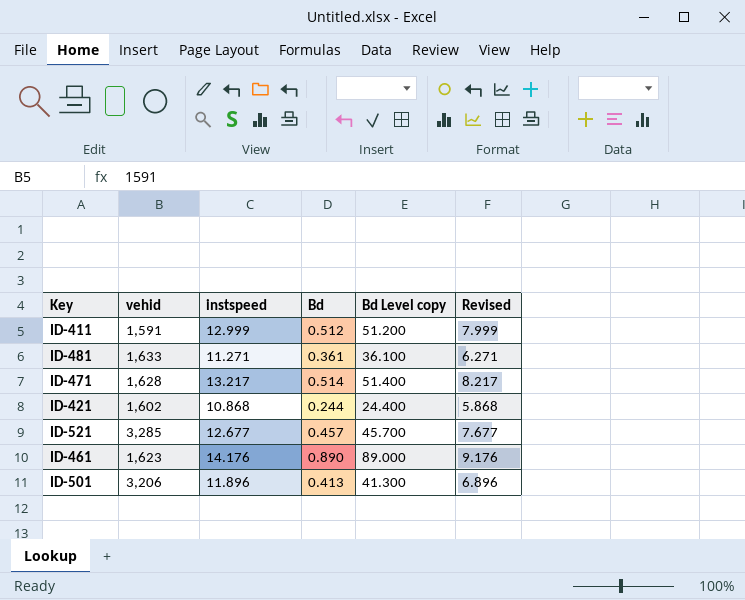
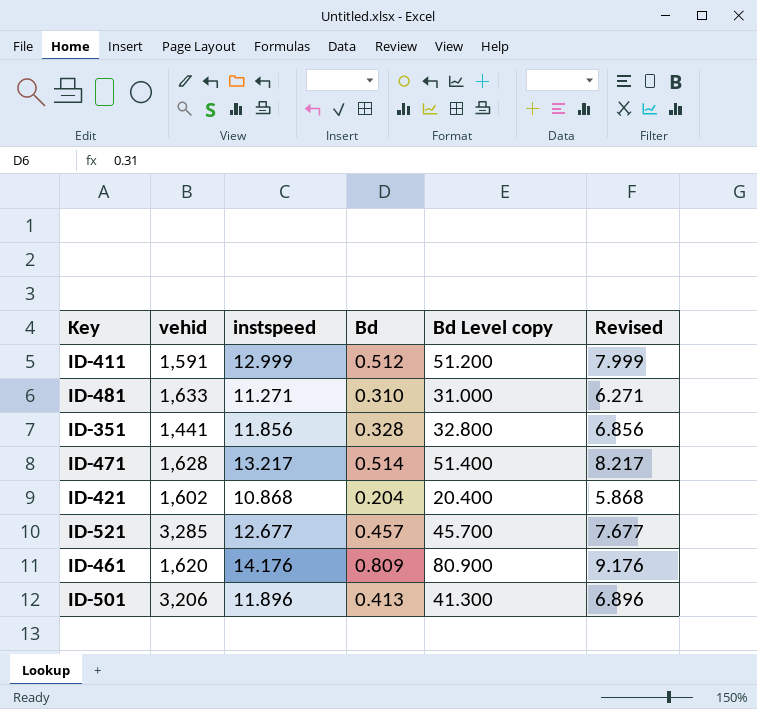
ID-481 | Bd: 0.361 -> 0.310
ID-481 | Bd Level copy: 36.100 -> 31.000
row ID-351: none -> 1,441 | 11.856 | 0.328 | 32.800 | 6.856
ID-421 | Bd: 0.244 -> 0.204
ID-421 | Bd Level copy: 24.400 -> 20.400
ID-461 | vehid: 1,623 -> 1,620
ID-461 | Bd: 0.890 -> 0.809
ID-461 | Bd Level copy: 89.000 -> 80.900

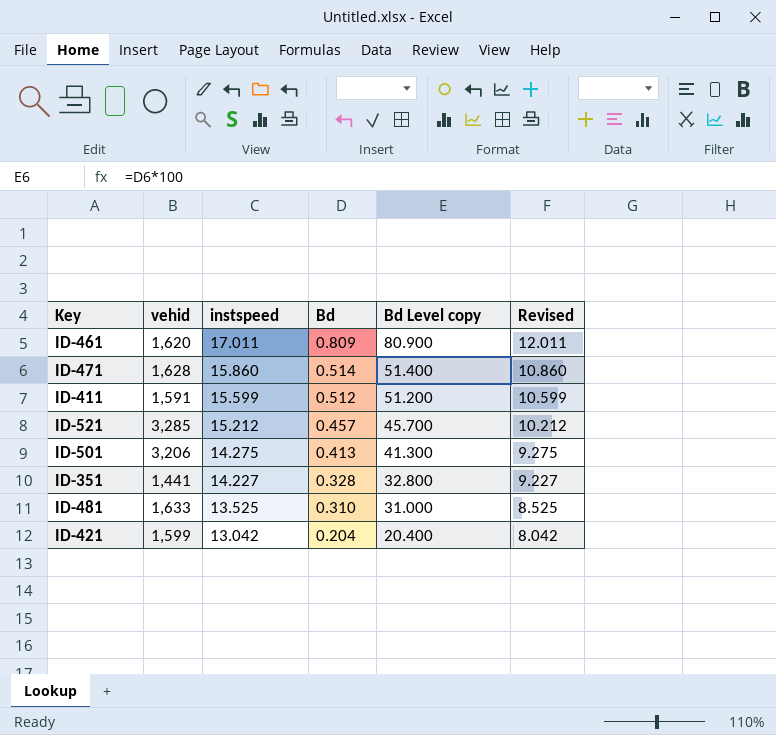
row order: none -> instspeed descending
ID-461 | instspeed: 14.176 -> 17.011
ID-461 | Revised: 9.176 -> 12.011
ID-471 | instspeed: 13.217 -> 15.860
ID-471 | Revised: 8.217 -> 10.860
ID-411 | instspeed: 12.999 -> 15.599
ID-411 | Revised: 7.999 -> 10.599
ID-521 | instspeed: 12.677 -> 15.212
ID-521 | Revised: 7.677 -> 10.212
ID-501 | instspeed: 11.896 -> 14.275
ID-501 | Revised: 6.896 -> 9.275
ID-351 | instspeed: 11.856 -> 14.227
ID-351 | Revised: 6.856 -> 9.227
ID-481 | instspeed: 11.271 -> 13.525
ID-481 | Revised: 6.271 -> 8.525
ID-421 | vehid: 1,602 -> 1,599
ID-421 | instspeed: 10.868 -> 13.042
ID-421 | Revised: 5.868 -> 8.042

